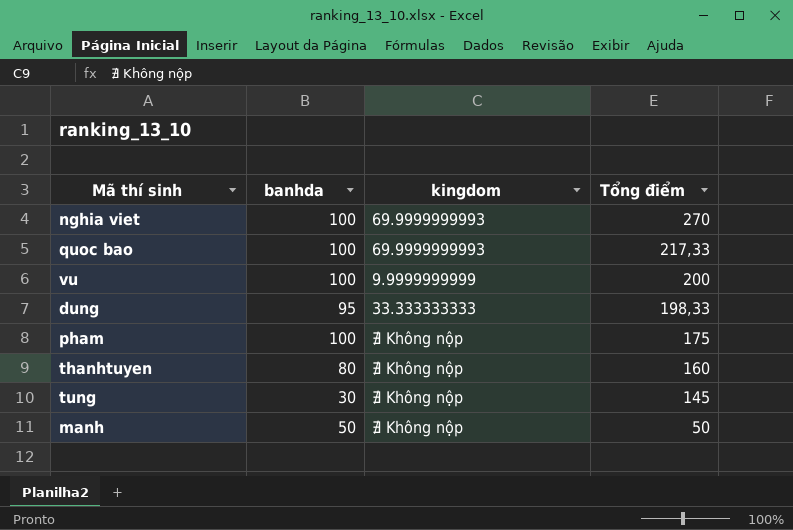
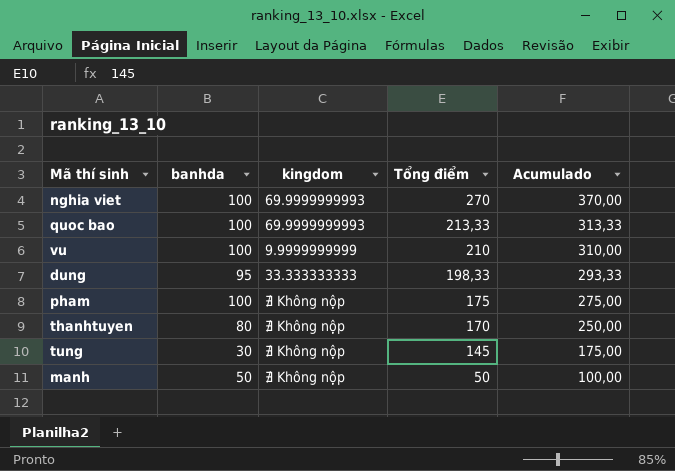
column Acumulado | formula: none -> [banhda] + [Tổng điểm]
quoc bao | Tổng điểm: 217,33 -> 213,33
vu | Tổng điểm: 200 -> 210
thanhtuyen | Tổng điểm: 160 -> 170

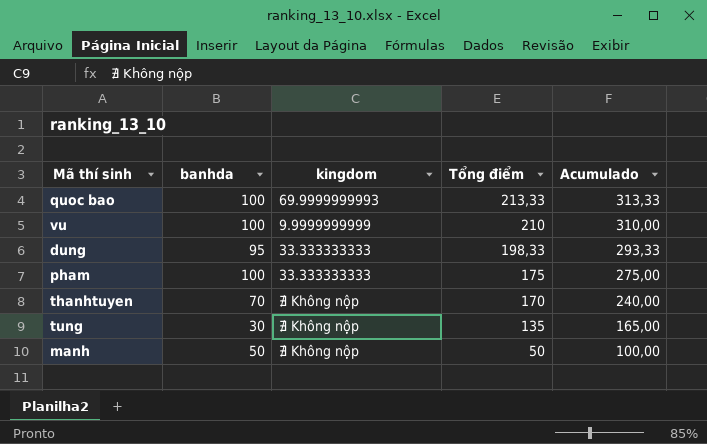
row nghia viet: 100 | 69.9999999993 | 270 | 370,00 -> none
pham | kingdom: ∄ Không nộp -> 33.333333333
thanhtuyen | banhda: 80 -> 70
thanhtuyen | Acumulado: 250,00 -> 240,00
tung | Tổng điểm: 145 -> 135
tung | Acumulado: 175,00 -> 165,00

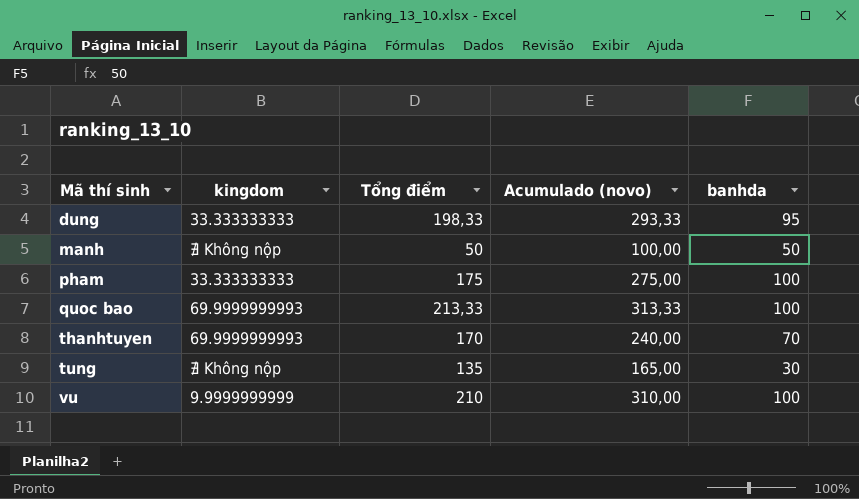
row order: Tổng điểm descending -> Mã thí sinh ascending
column name: Acumulado -> Acumulado (novo)
column banhda | position: 2 -> 5
thanhtuyen | kingdom: ∄ Không nộp -> 69.9999999993

